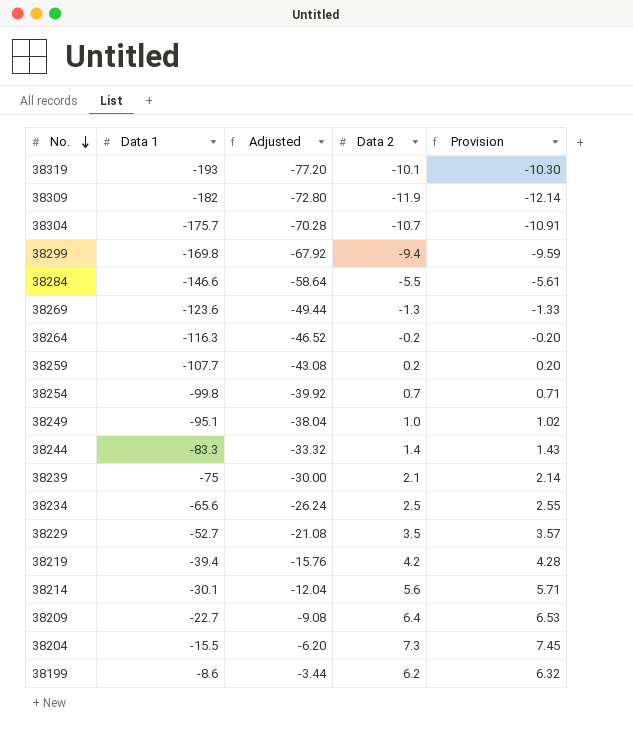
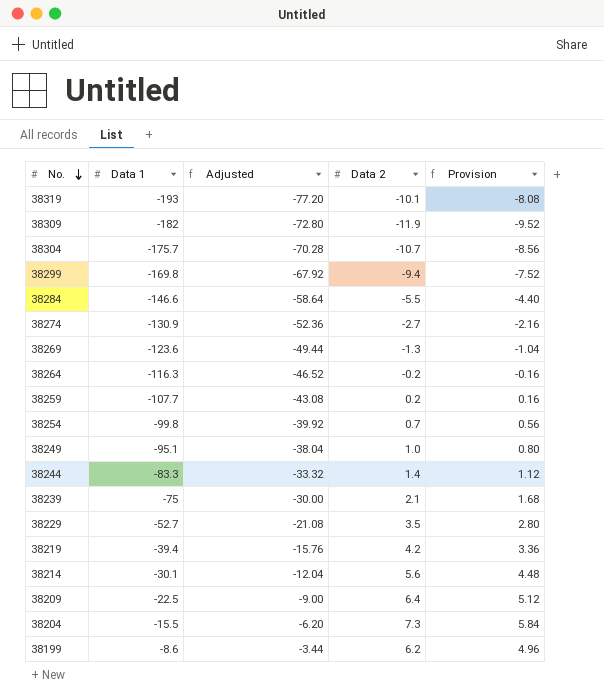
column Provision | formula: [Data 2] * 1.02 -> [Data 2] * 0.8
row 38234: -65.6 | -26.24 | 2.5 | 2.55 -> none
row 38274: none -> -130.9 | -52.36 | -2.7 | -2.16
38209 | Data 1: -22.7 -> -22.5
38209 | Adjusted: -9.08 -> -9.00

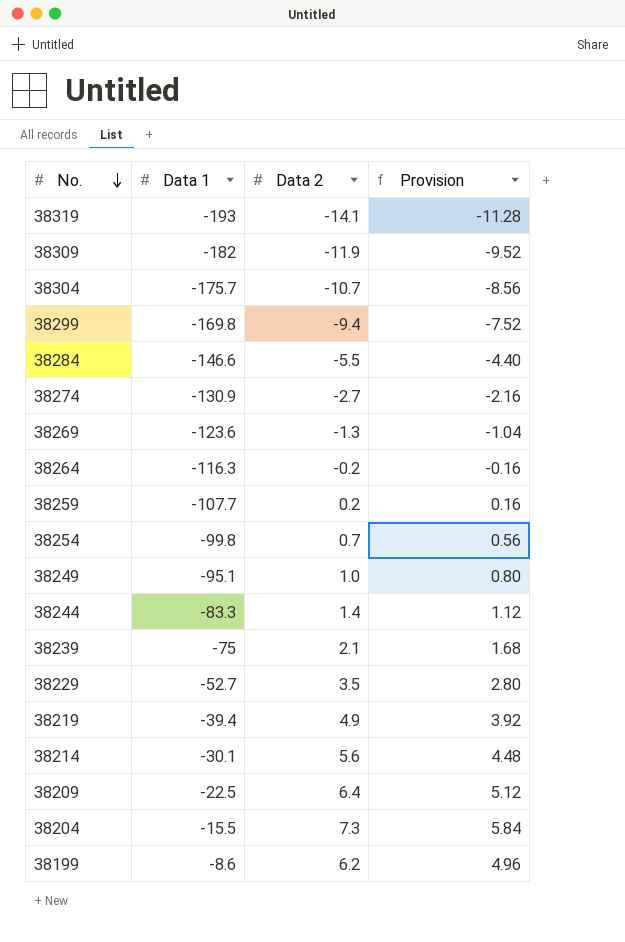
column Adjusted | formula: [Data 1] * 0.4 -> none
38319 | Data 2: -10.1 -> -14.1
38319 | Provision: -8.08 -> -11.28
38219 | Data 2: 4.2 -> 4.9
38219 | Provision: 3.36 -> 3.92

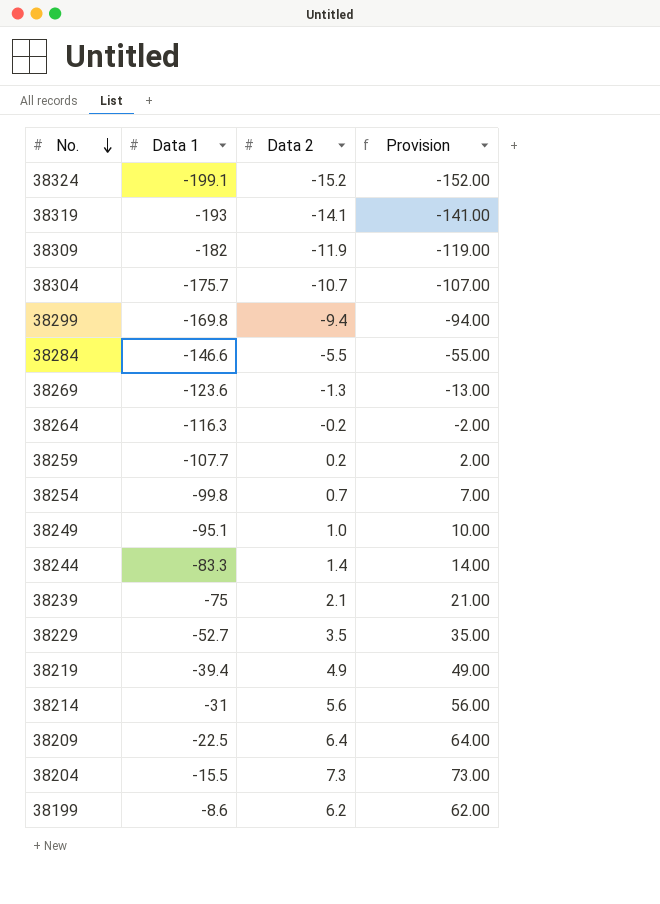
column Provision | formula: [Data 2] * 0.8 -> [Data 2] * 10
row 38274: -130.9 | -2.7 | -2.16 -> none
row 38324: none -> -199.1 | -15.2 | -152.00
38214 | Data 1: -30.1 -> -31

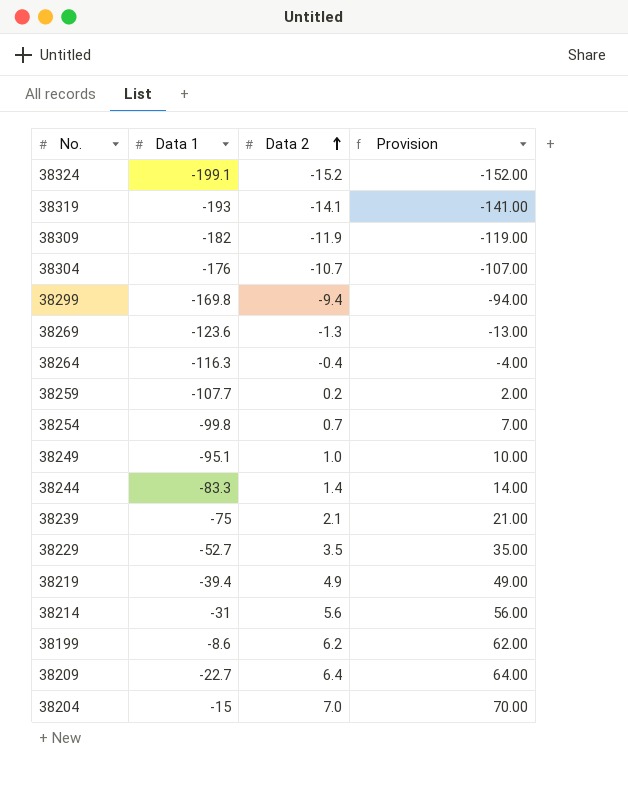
row order: No. descending -> Data 2 ascending
row 38284: -146.6 | -5.5 | -55.00 -> none
38304 | Data 1: -175.7 -> -176
38264 | Data 2: -0.2 -> -0.4
38264 | Provision: -2.00 -> -4.00
38209 | Data 1: -22.5 -> -22.7
38204 | Data 1: -15.5 -> -15
38204 | Data 2: 7.3 -> 7.0
38204 | Provision: 73.00 -> 70.00

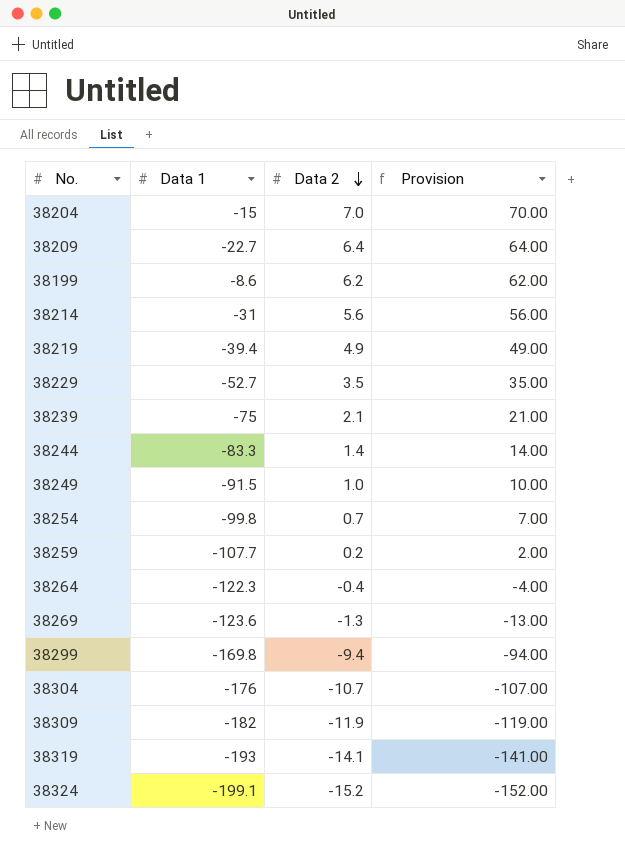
row order: Data 2 ascending -> Data 2 descending
38249 | Data 1: -95.1 -> -91.5
38264 | Data 1: -116.3 -> -122.3

